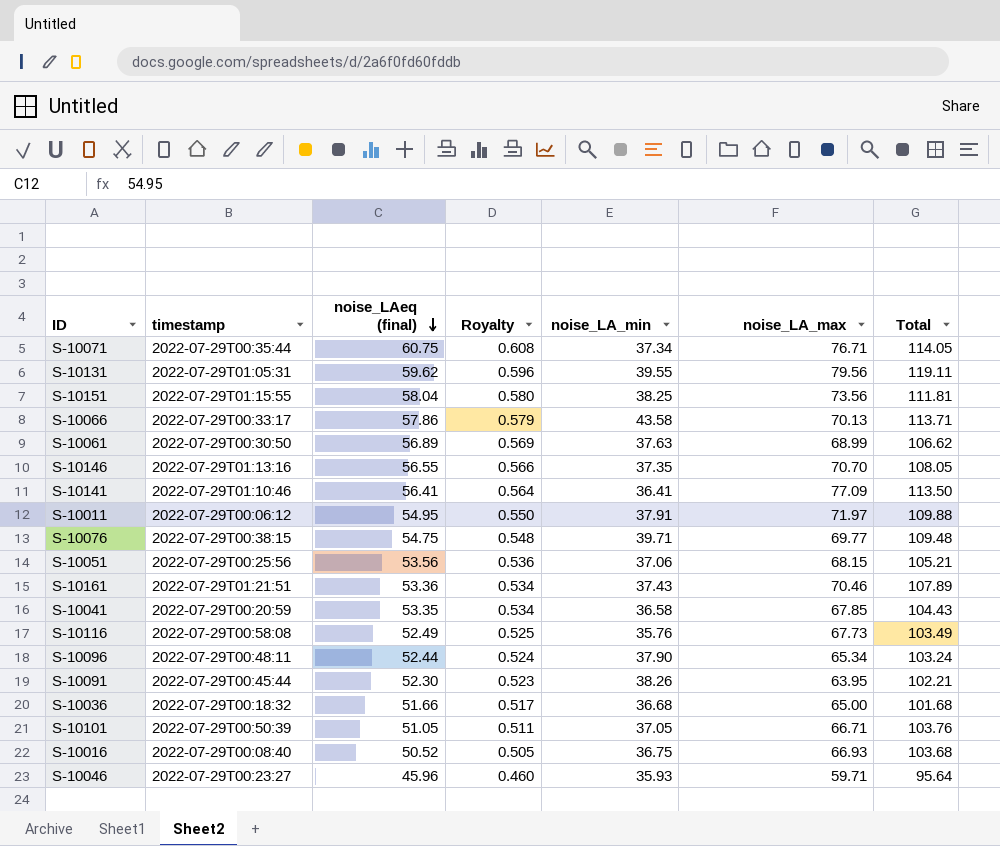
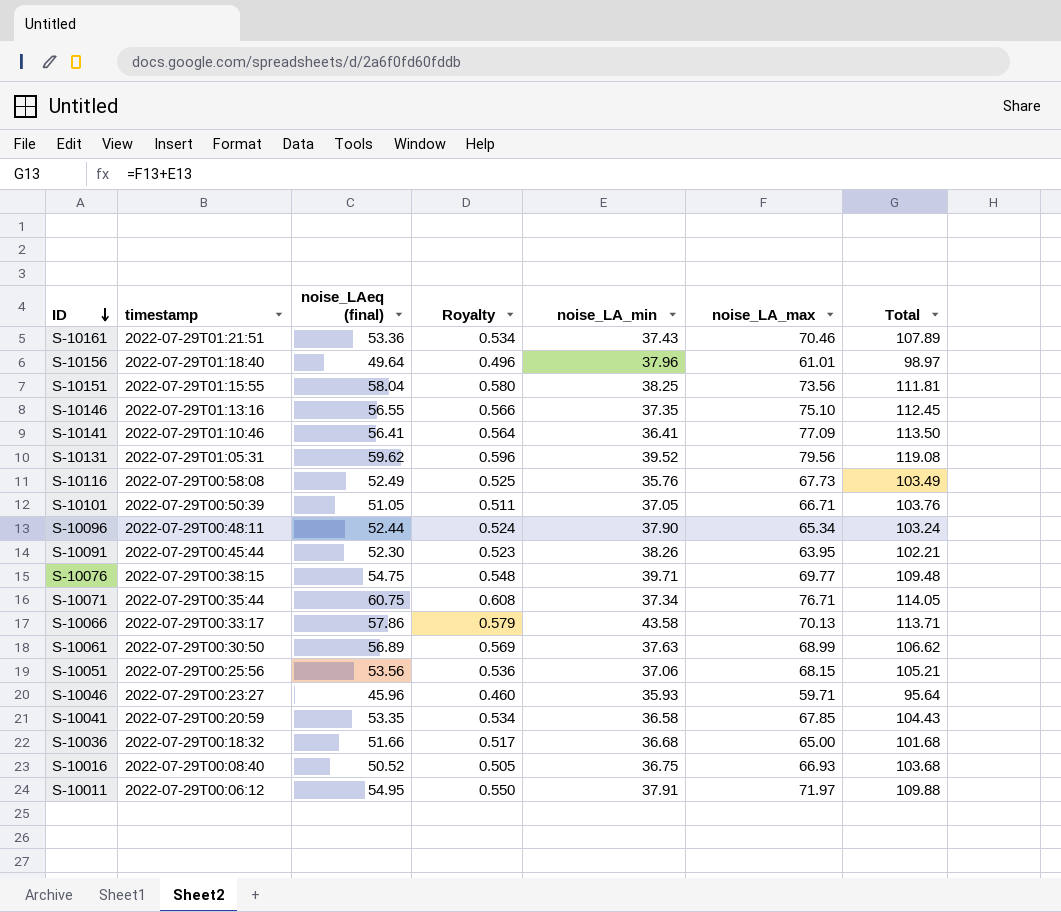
row order: noise_LAeq (final) descending -> ID descending
row S-10156: none -> 2022-07-29T01:18:40 | 49.64 | 0.496 | 37.96 | 61.01 | 98.97
S-10146 | noise_LA_max: 70.70 -> 75.10
S-10146 | Total: 108.05 -> 112.45
S-10131 | noise_LA_min: 39.55 -> 39.52
S-10131 | Total: 119.11 -> 119.08

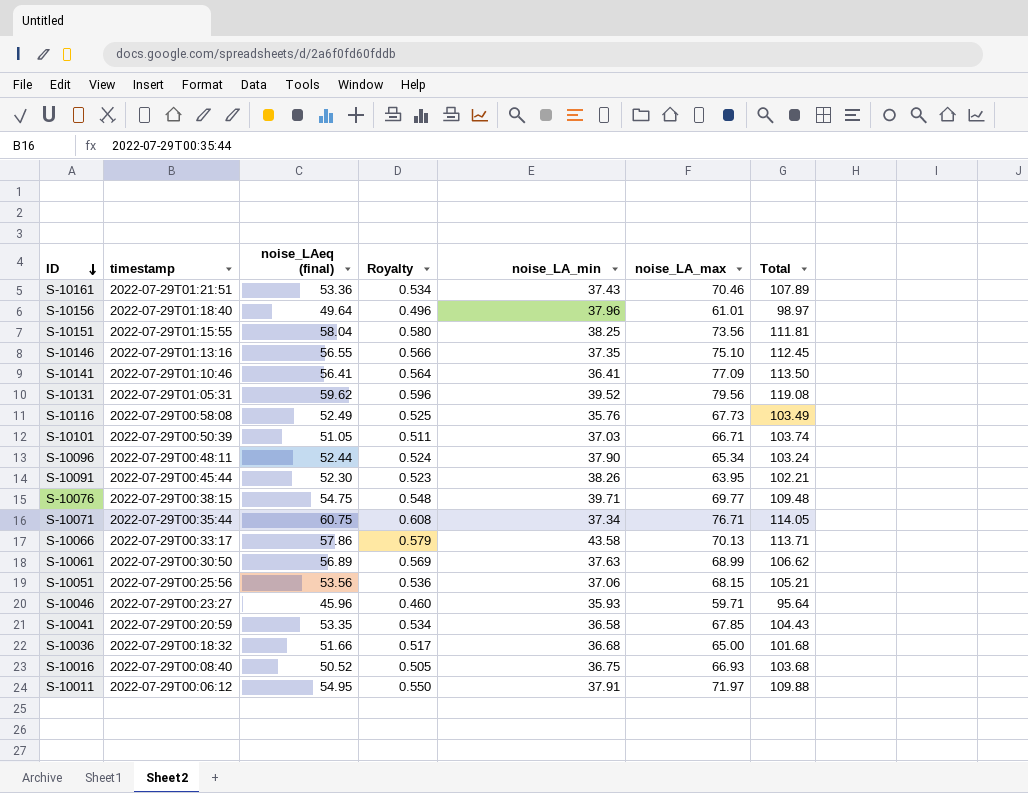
S-10101 | noise_LA_min: 37.05 -> 37.03
S-10101 | Total: 103.76 -> 103.74

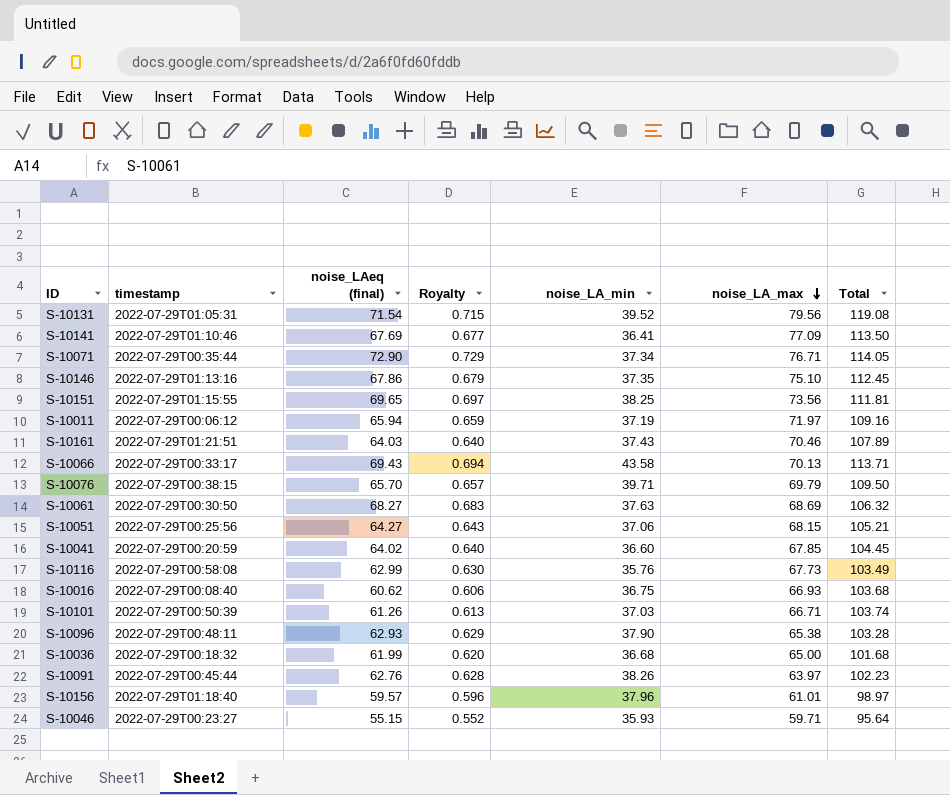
row order: ID descending -> noise_LA_max descending
S-10131 | noise_LAeq (final): 59.62 -> 71.54
S-10131 | Royalty: 0.596 -> 0.715
S-10141 | noise_LAeq (final): 56.41 -> 67.69
S-10141 | Royalty: 0.564 -> 0.677
S-10071 | noise_LAeq (final): 60.75 -> 72.90
S-10071 | Royalty: 0.608 -> 0.729
S-10146 | noise_LAeq (final): 56.55 -> 67.86
S-10146 | Royalty: 0.566 -> 0.679
S-10151 | noise_LAeq (final): 58.04 -> 69.65
S-10151 | Royalty: 0.580 -> 0.697
S-10011 | noise_LAeq (final): 54.95 -> 65.94
S-10011 | Royalty: 0.550 -> 0.659
S-10011 | noise_LA_min: 37.91 -> 37.19
S-10011 | Total: 109.88 -> 109.16
S-10161 | noise_LAeq (final): 53.36 -> 64.03
S-10161 | Royalty: 0.534 -> 0.640
S-10066 | noise_LAeq (final): 57.86 -> 69.43
S-10066 | Royalty: 0.579 -> 0.694
S-10076 | noise_LAeq (final): 54.75 -> 65.70
S-10076 | Royalty: 0.548 -> 0.657
S-10076 | noise_LA_max: 69.77 -> 69.79
S-10076 | Total: 109.48 -> 109.50
S-10061 | noise_LAeq (final): 56.89 -> 68.27
S-10061 | Royalty: 0.569 -> 0.683
S-10061 | noise_LA_max: 68.99 -> 68.69
S-10061 | Total: 106.62 -> 106.32
S-10051 | noise_LAeq (final): 53.56 -> 64.27
S-10051 | Royalty: 0.536 -> 0.643
S-10041 | noise_LAeq (final): 53.35 -> 64.02
S-10041 | Royalty: 0.534 -> 0.640
S-10041 | noise_LA_min: 36.58 -> 36.60
S-10041 | Total: 104.43 -> 104.45
S-10116 | noise_LAeq (final): 52.49 -> 62.99
S-10116 | Royalty: 0.525 -> 0.630
S-10016 | noise_LAeq (final): 50.52 -> 60.62
S-10016 | Royalty: 0.505 -> 0.606
S-10101 | noise_LAeq (final): 51.05 -> 61.26
S-10101 | Royalty: 0.511 -> 0.613
S-10096 | noise_LAeq (final): 52.44 -> 62.93
S-10096 | Royalty: 0.524 -> 0.629
S-10096 | noise_LA_max: 65.34 -> 65.38
S-10096 | Total: 103.24 -> 103.28
S-10036 | noise_LAeq (final): 51.66 -> 61.99
S-10036 | Royalty: 0.517 -> 0.620
S-10091 | noise_LAeq (final): 52.30 -> 62.76
S-10091 | Royalty: 0.523 -> 0.628
S-10091 | noise_LA_max: 63.95 -> 63.97
S-10091 | Total: 102.21 -> 102.23
S-10156 | noise_LAeq (final): 49.64 -> 59.57
S-10156 | Royalty: 0.496 -> 0.596
S-10046 | noise_LAeq (final): 45.96 -> 55.15
S-10046 | Royalty: 0.460 -> 0.552

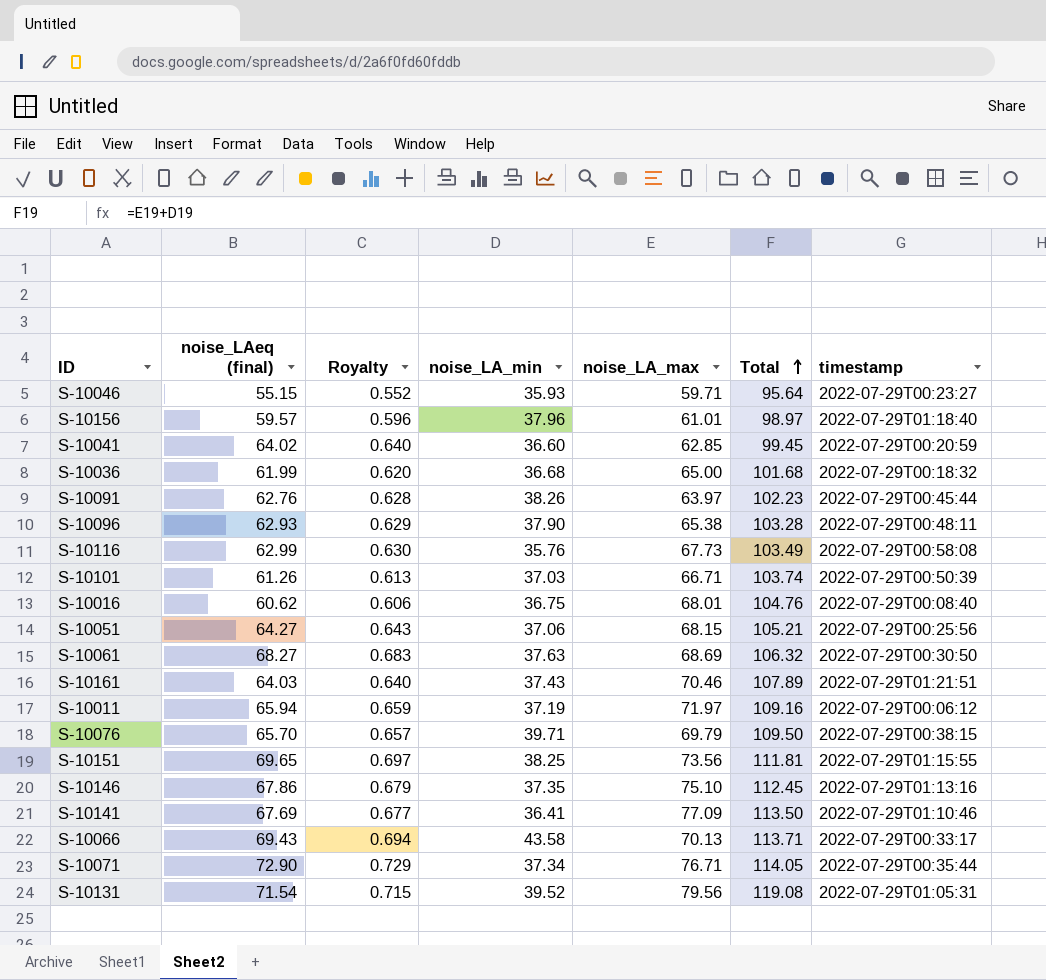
row order: noise_LA_max descending -> Total ascending
column timestamp | position: 2 -> 7
S-10041 | noise_LA_max: 67.85 -> 62.85
S-10041 | Total: 104.45 -> 99.45
S-10016 | noise_LA_max: 66.93 -> 68.01
S-10016 | Total: 103.68 -> 104.76

